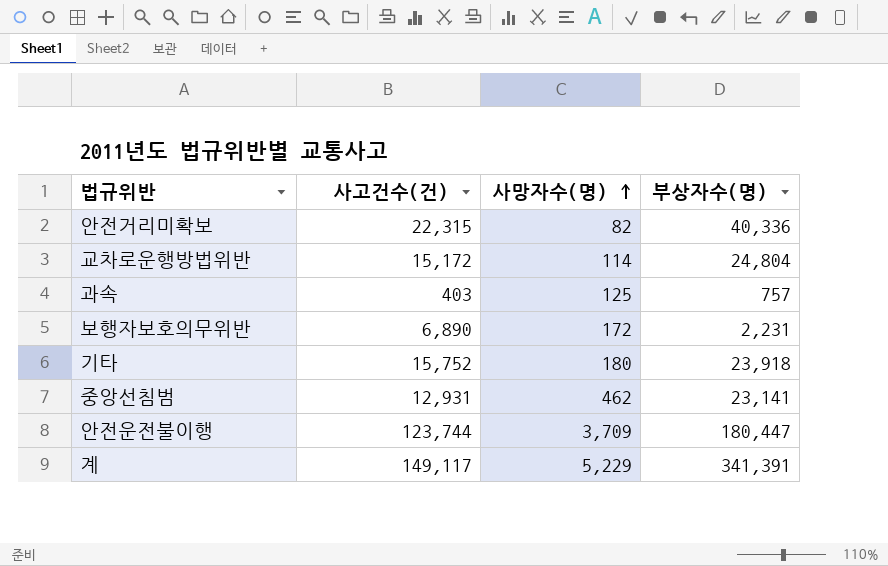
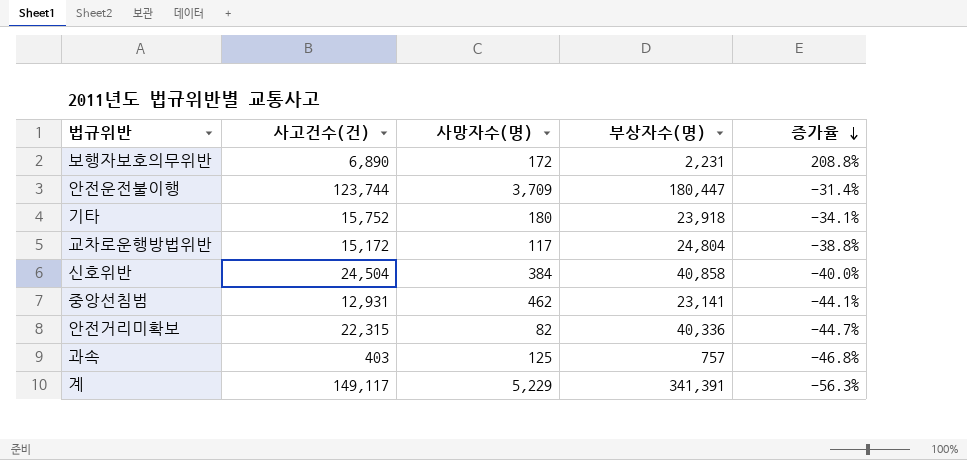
row order: 사망자수(명) ascending -> 증가율 descending
column 증가율 | formula: none -> ([사고건수(건)] - [부상자수(명)]) / [부상자수(명)]
교차로운행방법위반 | 사망자수(명): 114 -> 117
row 신호위반: none -> 24,504 | 384 | 40,858 | -40.0%

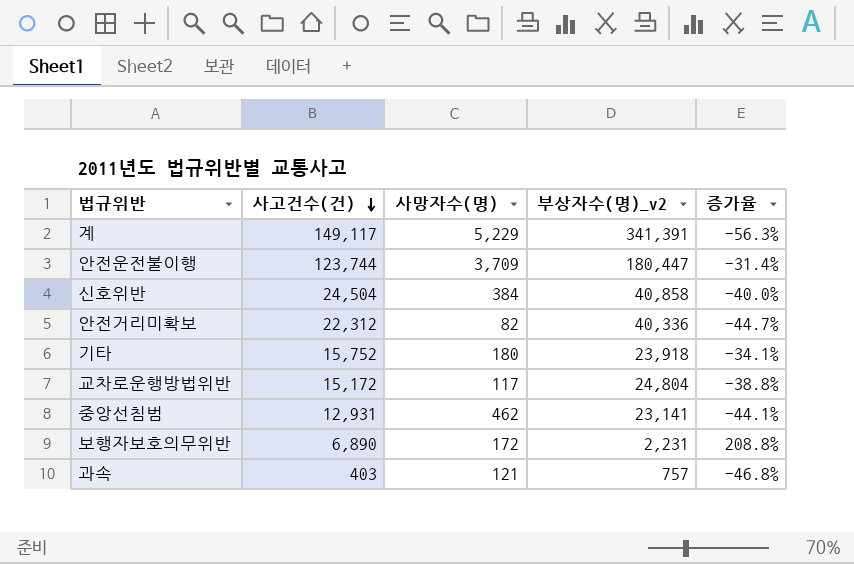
row order: 증가율 descending -> 사고건수(건) descending
column name: 부상자수(명) -> 부상자수(명)_v2
안전거리미확보 | 사고건수(건): 22,315 -> 22,312
과속 | 사망자수(명): 125 -> 121

